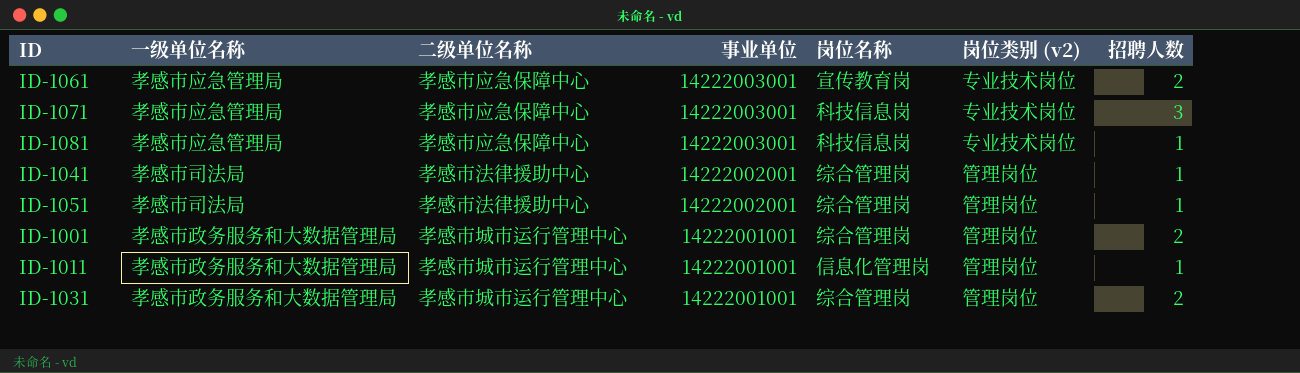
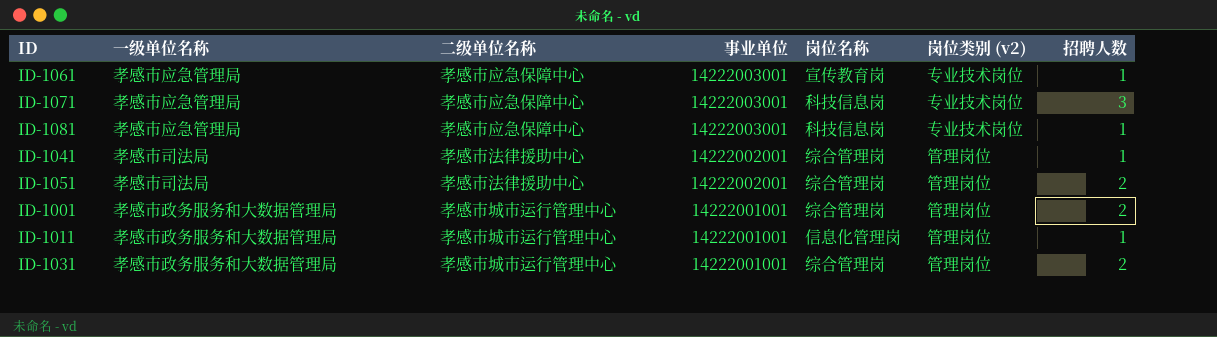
ID-1061 | 招聘人数: 2 -> 1
ID-1051 | 招聘人数: 1 -> 2

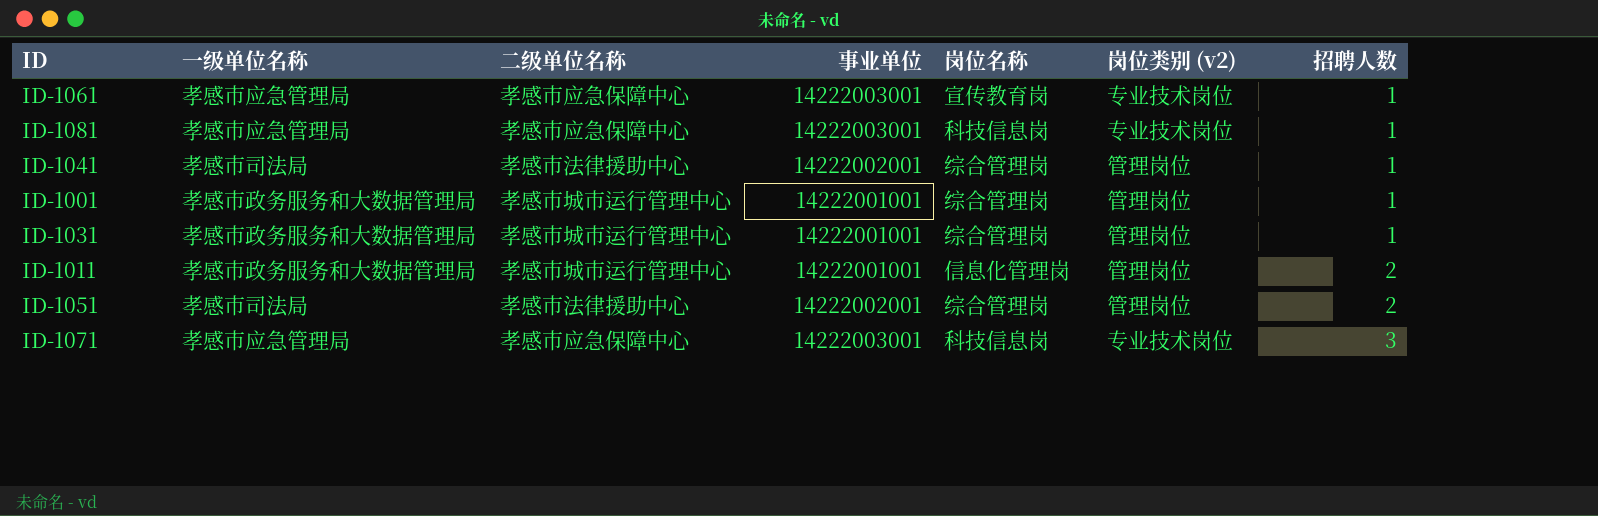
row order: 事业单位 descending -> 招聘人数 ascending
ID-1001 | 招聘人数: 2 -> 1
ID-1031 | 招聘人数: 2 -> 1
ID-1011 | 招聘人数: 1 -> 2

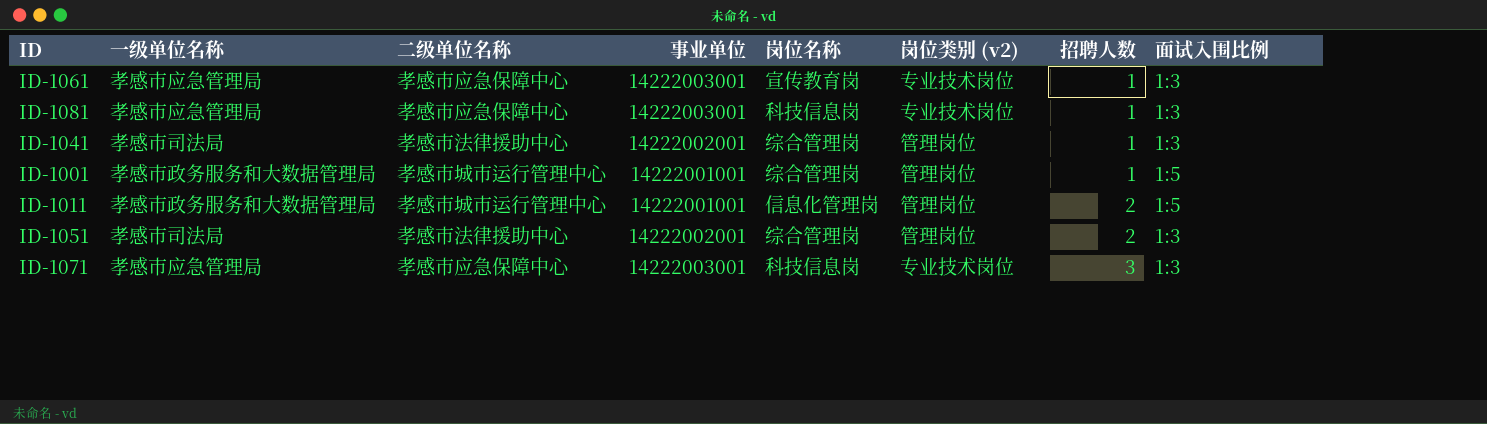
column 面试入围比例 | position: none -> 8
row ID-1031: 孝感市政务服务和大数据管理局 | 孝感市城市运行管理中心 | 14222001001 | 综合管理岗 | 管理岗位 | 1 -> none

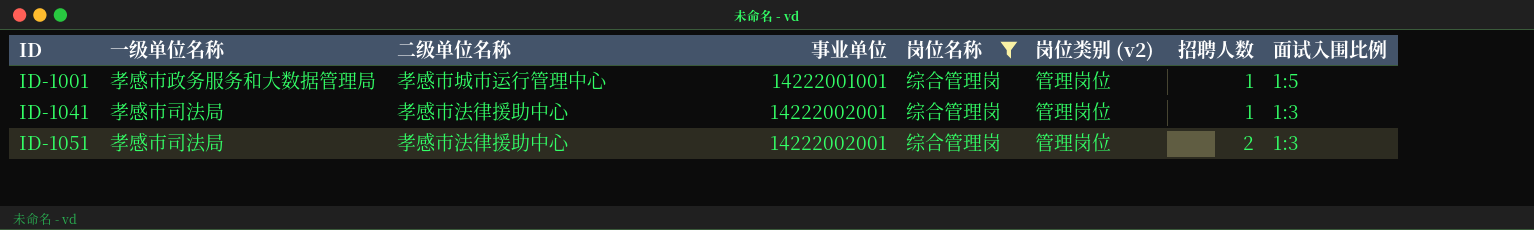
filter: none -> 岗位名称 = 综合管理岗
row order: 招聘人数 ascending -> ID ascending

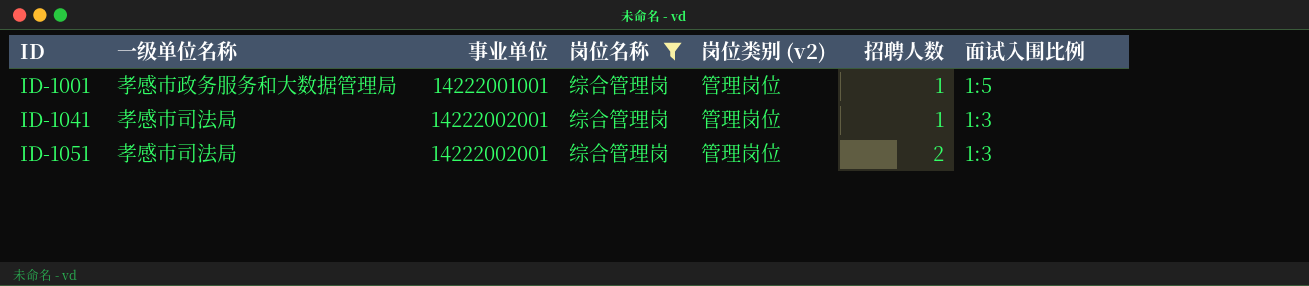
column 二级单位名称 | position: 3 -> none

